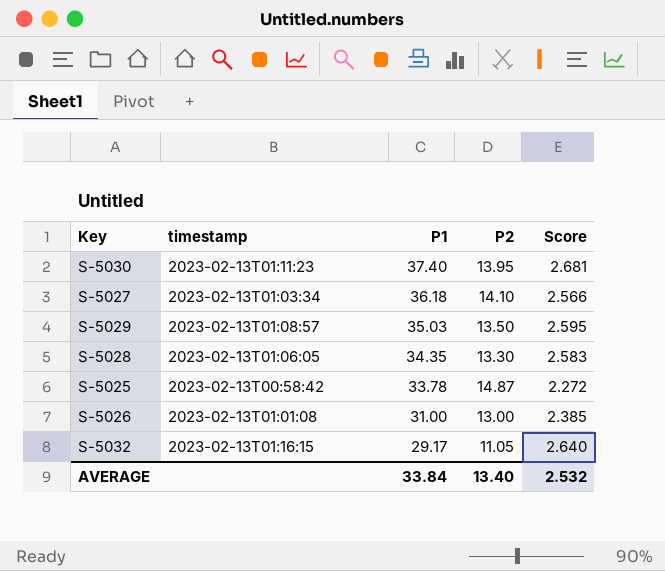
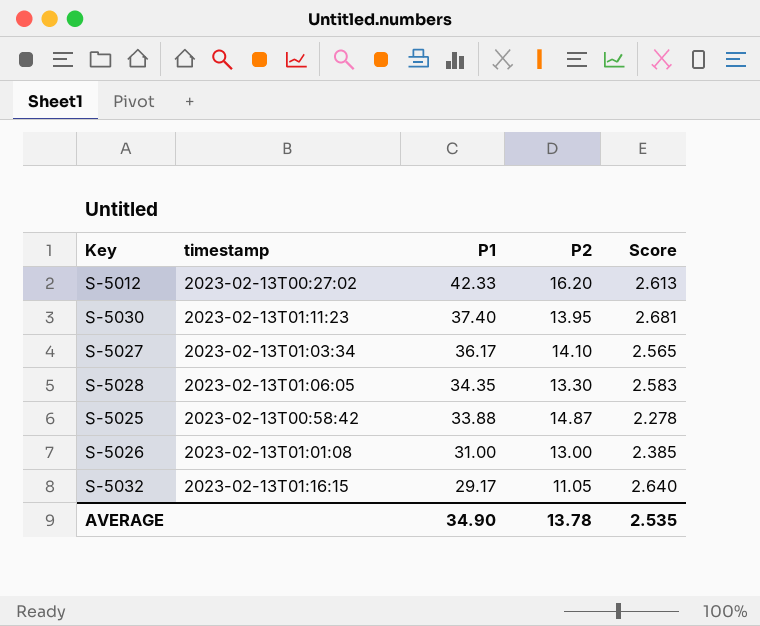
row S-5029: 2023-02-13T01:08:57 | 35.03 | 13.50 | 2.595 -> none
row S-5012: none -> 2023-02-13T00:27:02 | 42.33 | 16.20 | 2.613
S-5027 | P1: 36.18 -> 36.17
S-5027 | Score: 2.566 -> 2.565
S-5025 | P1: 33.78 -> 33.88
S-5025 | Score: 2.272 -> 2.278
AVERAGE | P1: 33.84 -> 34.90
AVERAGE | P2: 13.40 -> 13.78
AVERAGE | Score: 2.532 -> 2.535

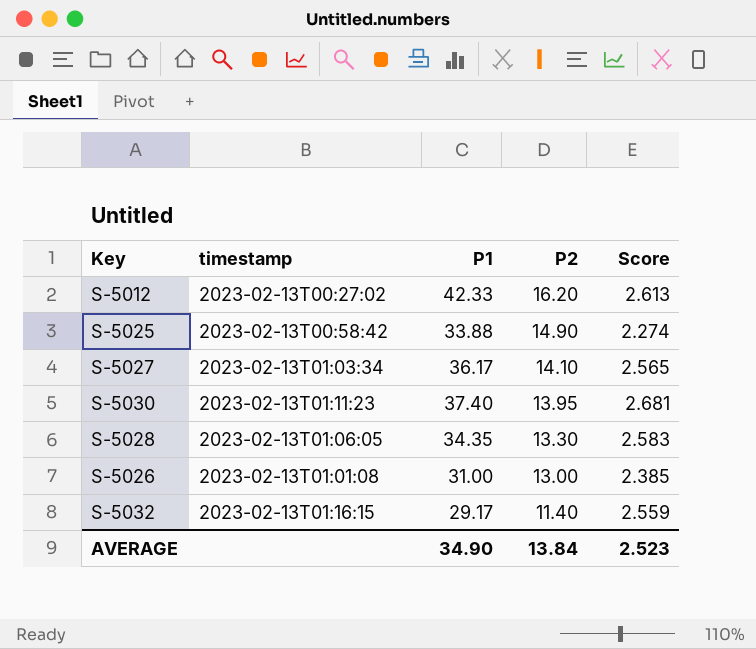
row order: P1 descending -> P2 descending
S-5025 | P2: 14.87 -> 14.90
S-5025 | Score: 2.278 -> 2.274
S-5032 | P2: 11.05 -> 11.40
S-5032 | Score: 2.640 -> 2.559
AVERAGE | P2: 13.78 -> 13.84
AVERAGE | Score: 2.535 -> 2.523

